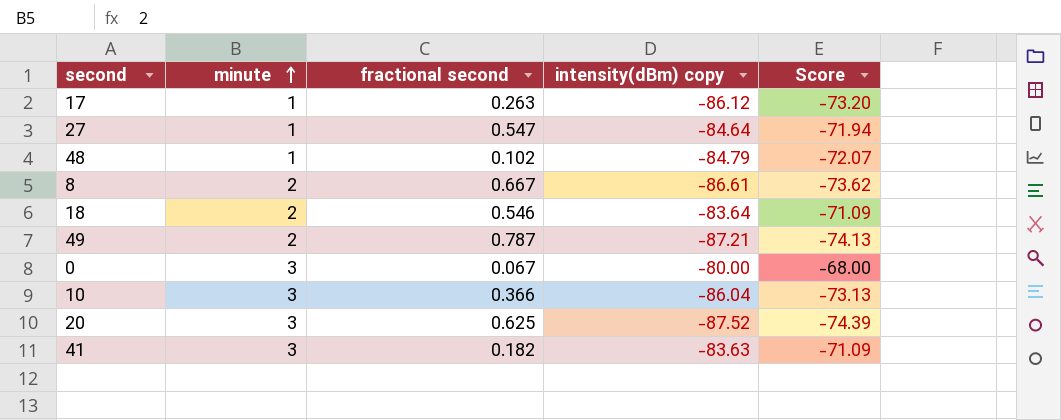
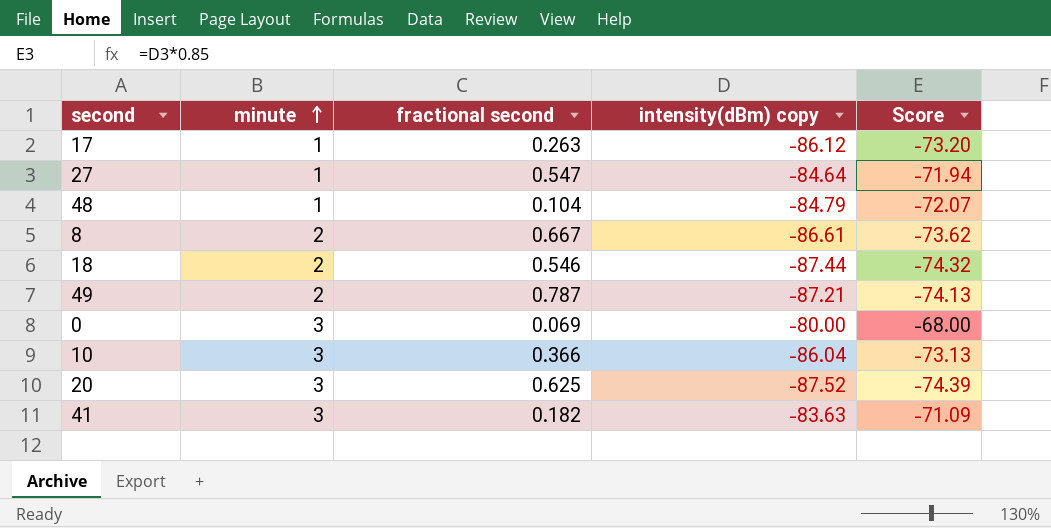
48 | fractional second: 0.102 -> 0.104
18 | intensity(dBm) copy: -83.64 -> -87.44
18 | Score: -71.09 -> -74.32
0 | fractional second: 0.067 -> 0.069

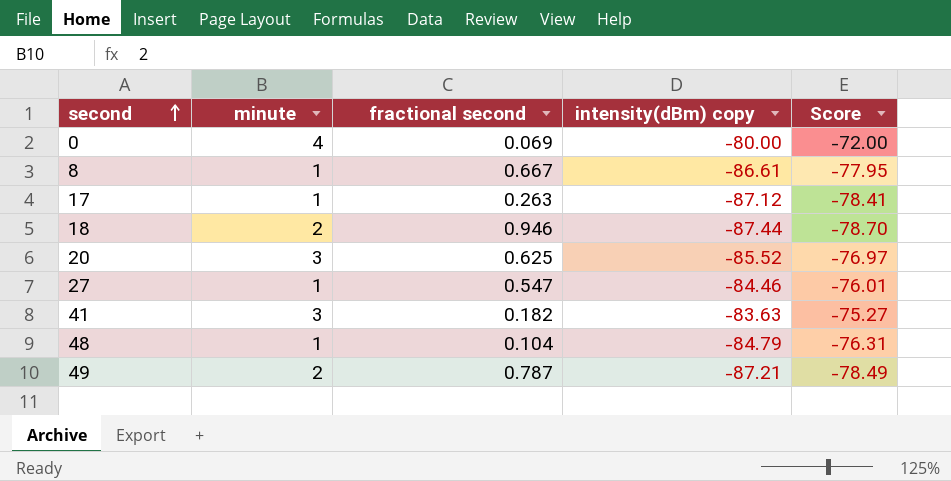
row order: minute ascending -> second ascending
column Score | formula: [intensity(dBm) copy] * 0.85 -> [intensity(dBm) copy] * 0.9
row 10: 3 | 0.366 | -86.04 | -73.13 -> none
0 | minute: 3 -> 4
8 | minute: 2 -> 1
17 | intensity(dBm) copy: -86.12 -> -87.12
18 | fractional second: 0.546 -> 0.946
20 | intensity(dBm) copy: -87.52 -> -85.52
27 | intensity(dBm) copy: -84.64 -> -84.46

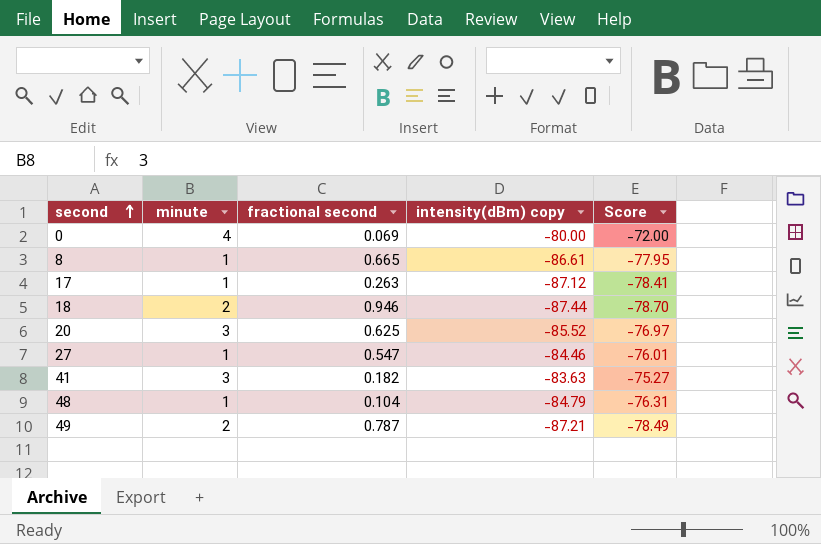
8 | fractional second: 0.667 -> 0.665

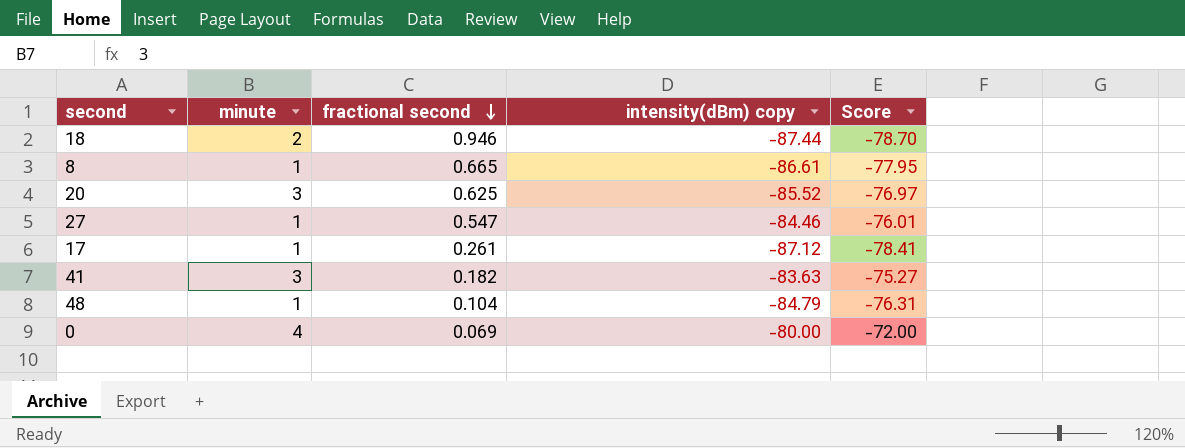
row order: second ascending -> fractional second descending
row 49: 2 | 0.787 | -87.21 | -78.49 -> none
17 | fractional second: 0.263 -> 0.261

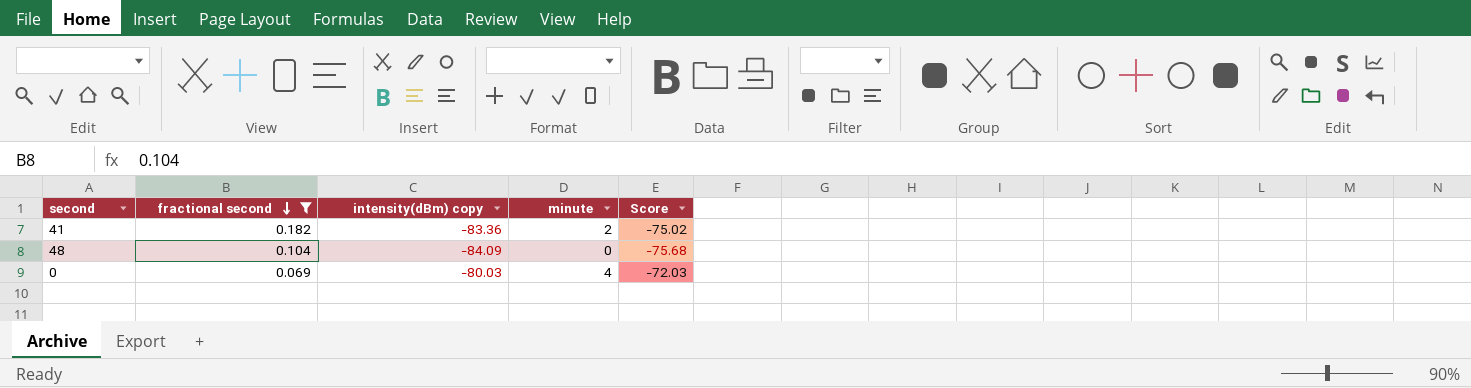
filter: none -> fractional second <= 0.182
column minute | position: 2 -> 4
41 | intensity(dBm) copy: -83.63 -> -83.36
41 | minute: 3 -> 2
41 | Score: -75.27 -> -75.02
48 | intensity(dBm) copy: -84.79 -> -84.09
48 | minute: 1 -> 0
48 | Score: -76.31 -> -75.68
0 | intensity(dBm) copy: -80.00 -> -80.03
0 | Score: -72.00 -> -72.03

